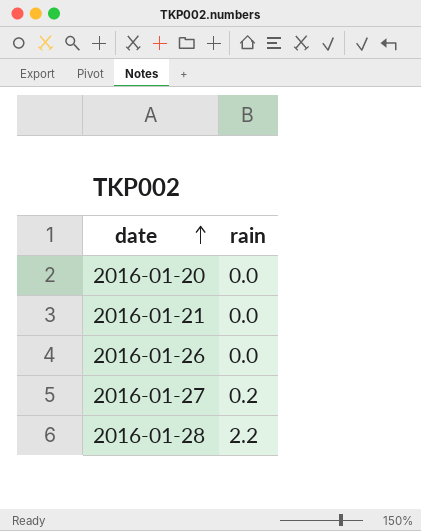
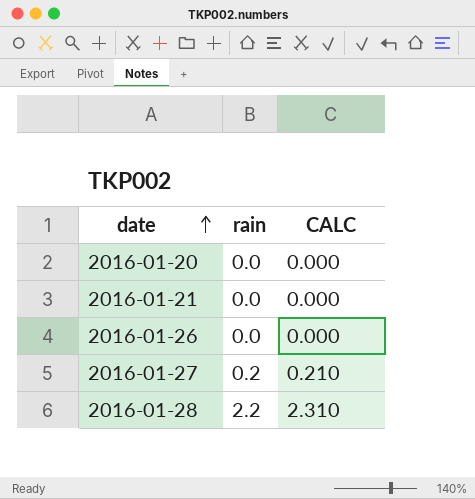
column CALC | formula: none -> [rain] * 1.05

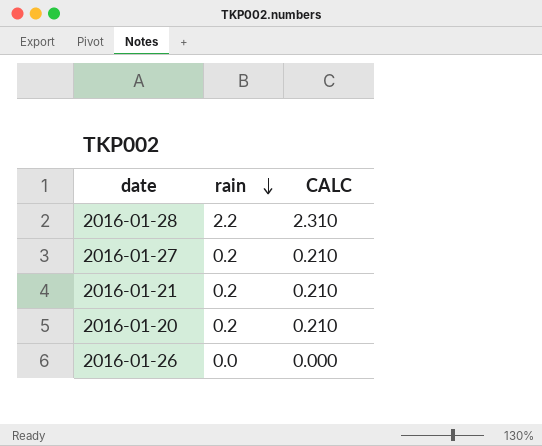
row order: date ascending -> rain descending
2016-01-21 | rain: 0.0 -> 0.2
2016-01-21 | CALC: 0.000 -> 0.210
2016-01-20 | rain: 0.0 -> 0.2
2016-01-20 | CALC: 0.000 -> 0.210

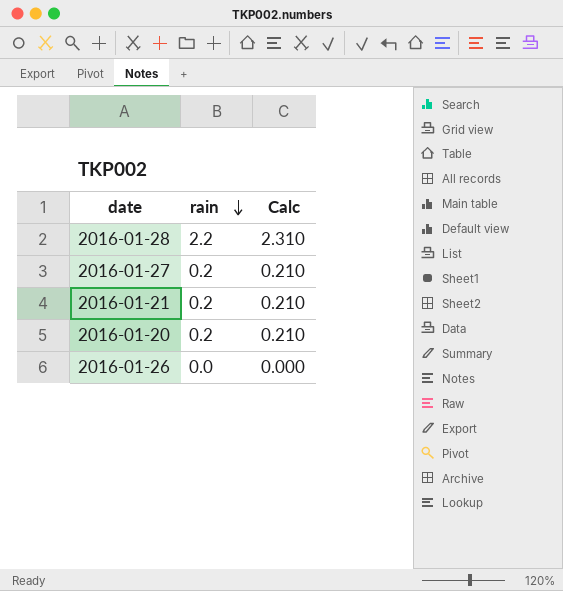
column name: CALC -> Calc

